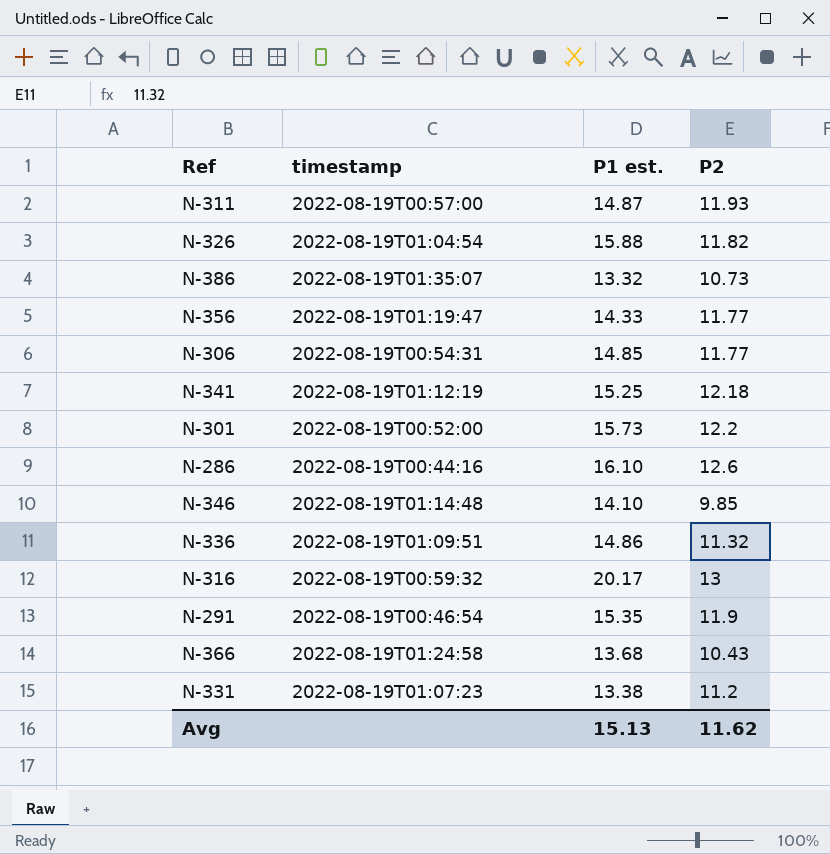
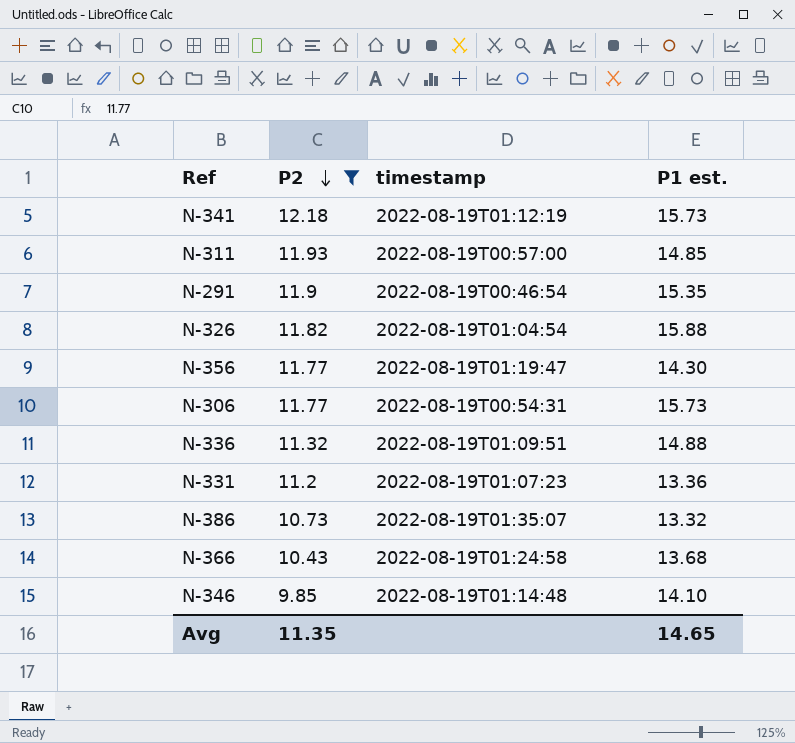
filter: none -> P2 <= 12.18
row order: none -> P2 descending
column P2 | position: 4 -> 2
N-341 | P1 est.: 15.25 -> 15.73
N-311 | P1 est.: 14.87 -> 14.85
N-356 | P1 est.: 14.33 -> 14.30
N-306 | P1 est.: 14.85 -> 15.73
N-336 | P1 est.: 14.86 -> 14.88
N-331 | P1 est.: 13.38 -> 13.36
Avg | P2: 11.62 -> 11.35
Avg | P1 est.: 15.13 -> 14.65

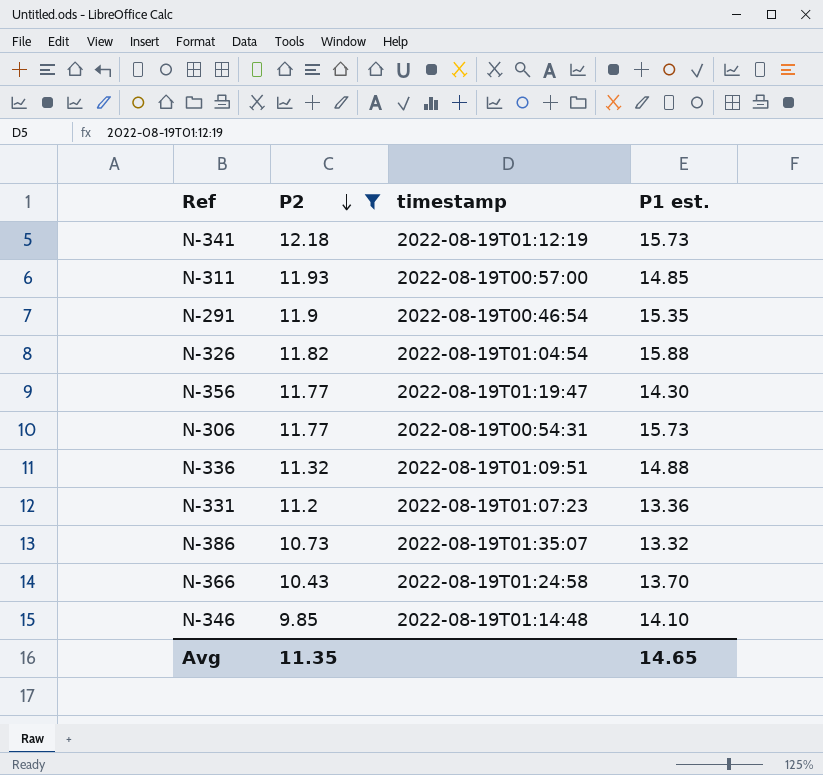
N-366 | P1 est.: 13.68 -> 13.70

